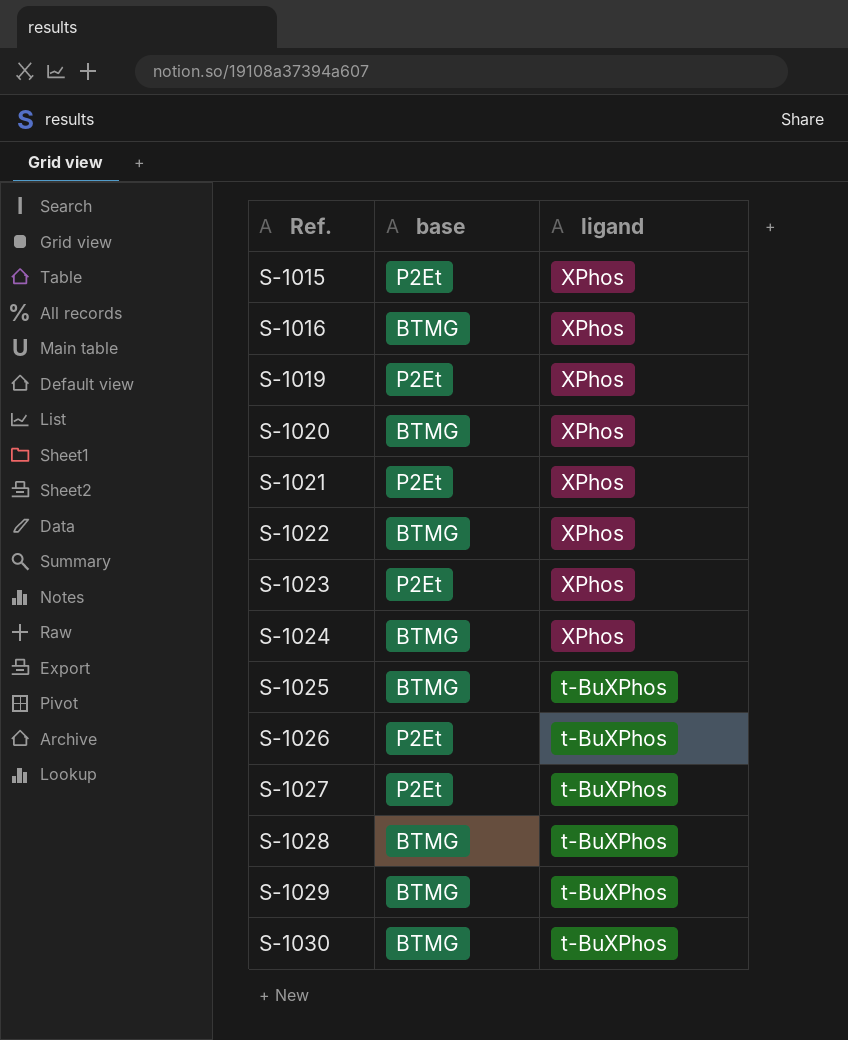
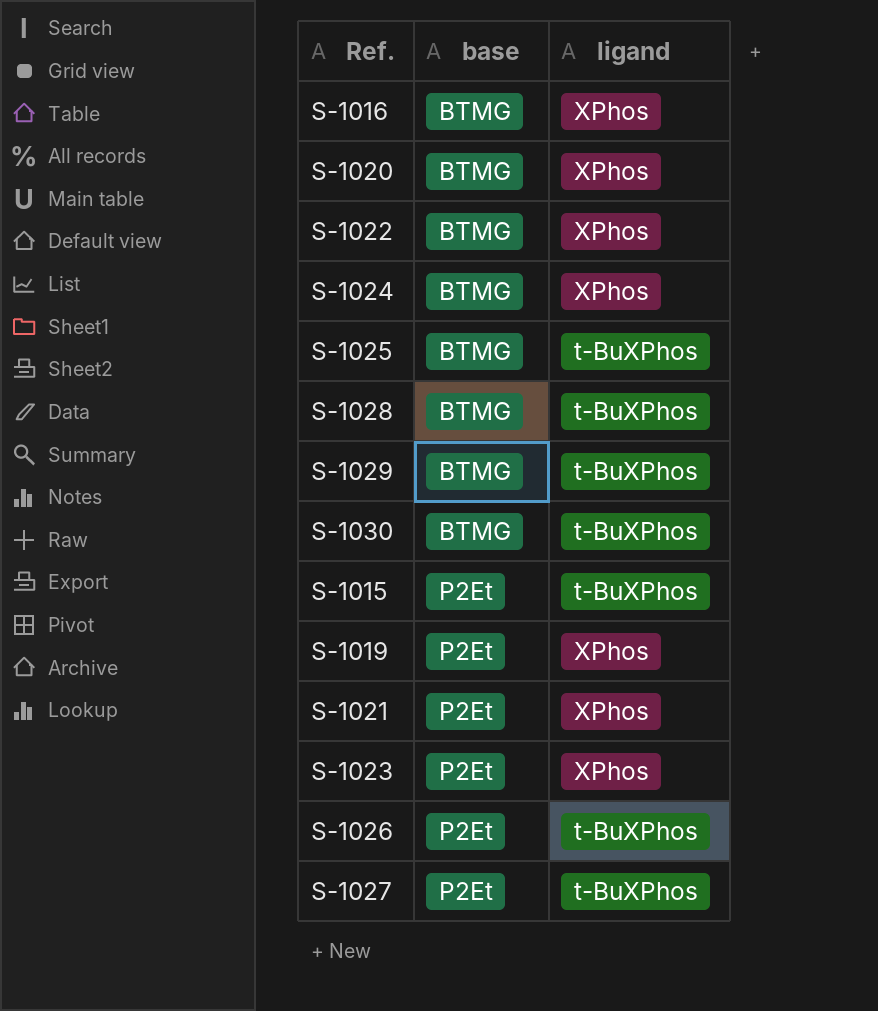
row order: Ref. ascending -> base ascending
S-1015 | ligand: XPhos -> t-BuXPhos

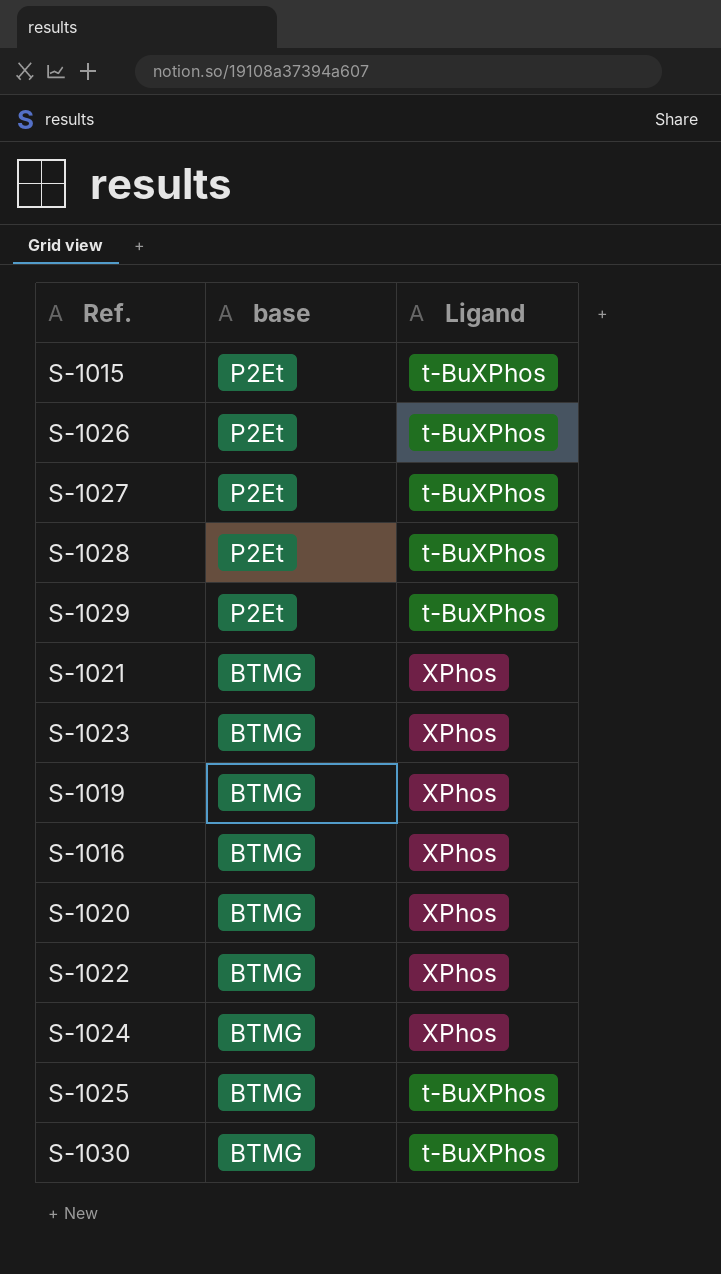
row order: base ascending -> base descending
column name: ligand -> Ligand
S-1028 | base: BTMG -> P2Et
S-1029 | base: BTMG -> P2Et
S-1021 | base: P2Et -> BTMG
S-1023 | base: P2Et -> BTMG
S-1019 | base: P2Et -> BTMG

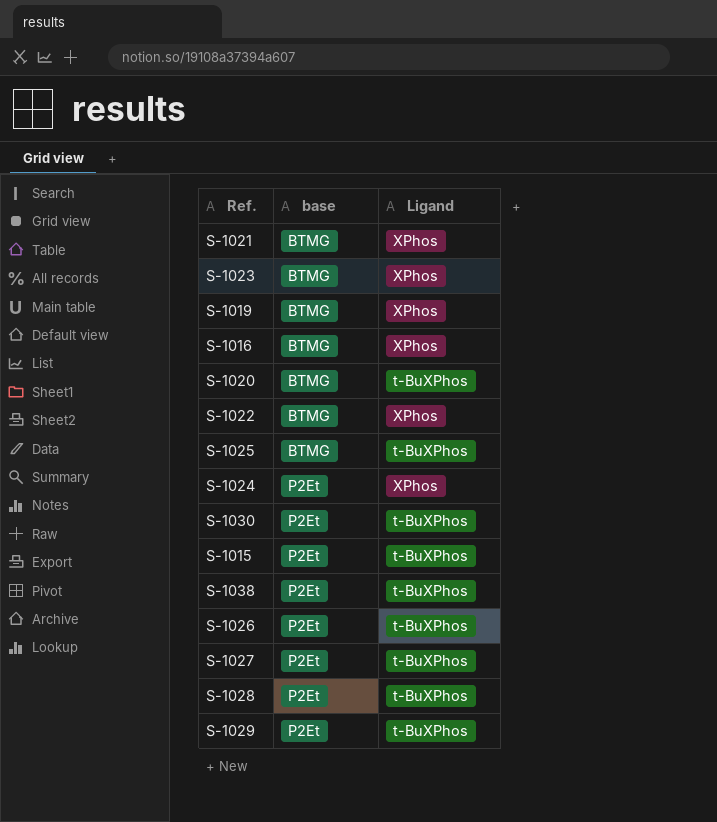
row order: base descending -> base ascending
S-1020 | Ligand: XPhos -> t-BuXPhos
S-1024 | base: BTMG -> P2Et
S-1030 | base: BTMG -> P2Et
row S-1038: none -> P2Et | t-BuXPhos

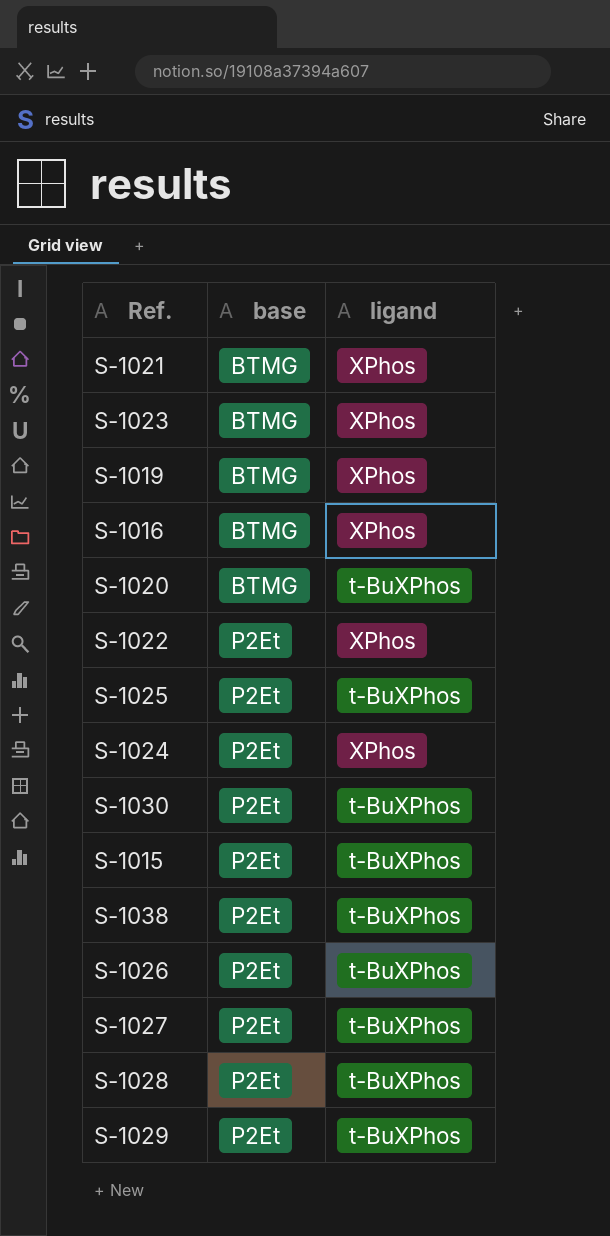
column name: Ligand -> ligand
S-1022 | base: BTMG -> P2Et
S-1025 | base: BTMG -> P2Et

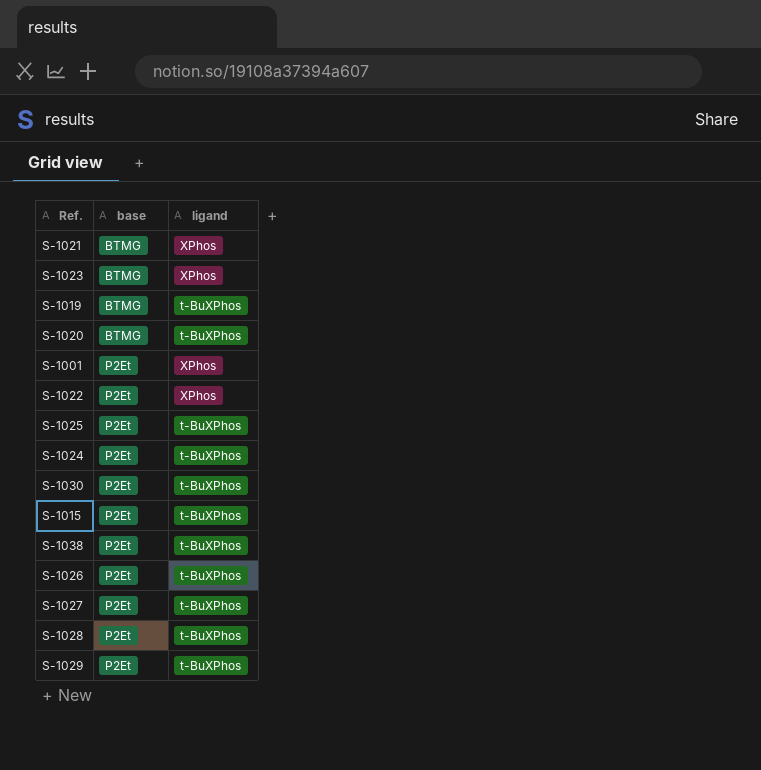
row S-1016: BTMG | XPhos -> none
S-1019 | ligand: XPhos -> t-BuXPhos
row S-1001: none -> P2Et | XPhos
S-1024 | ligand: XPhos -> t-BuXPhos

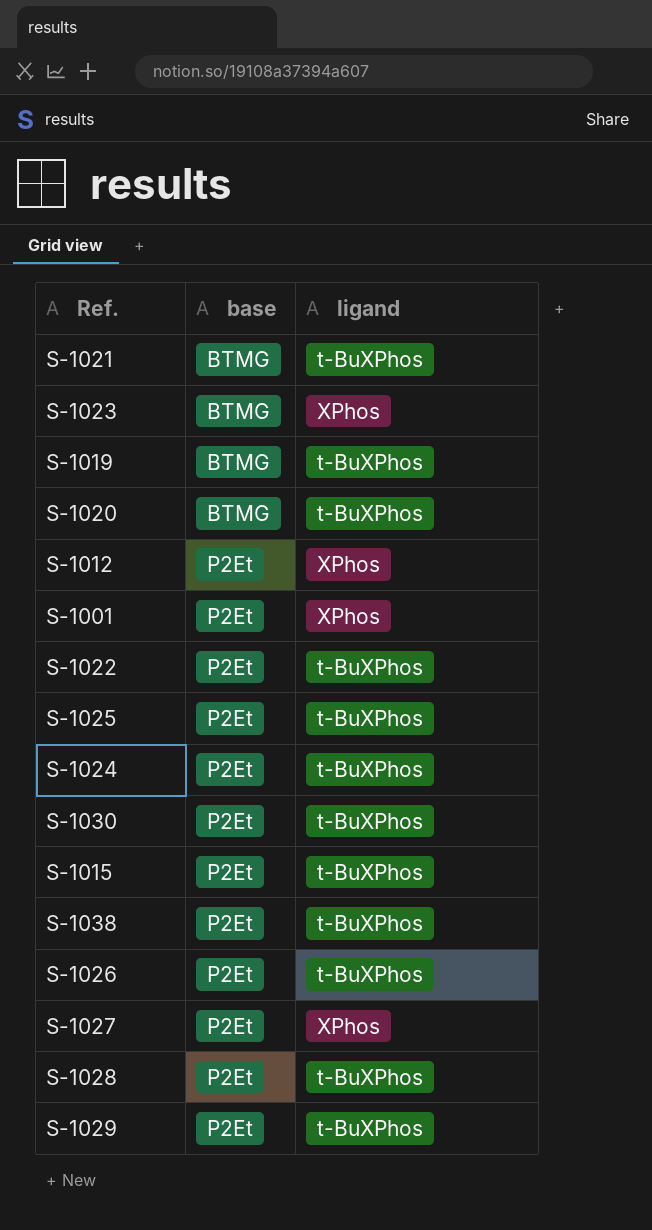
S-1021 | ligand: XPhos -> t-BuXPhos
row S-1012: none -> P2Et | XPhos
S-1022 | ligand: XPhos -> t-BuXPhos
S-1027 | ligand: t-BuXPhos -> XPhos

